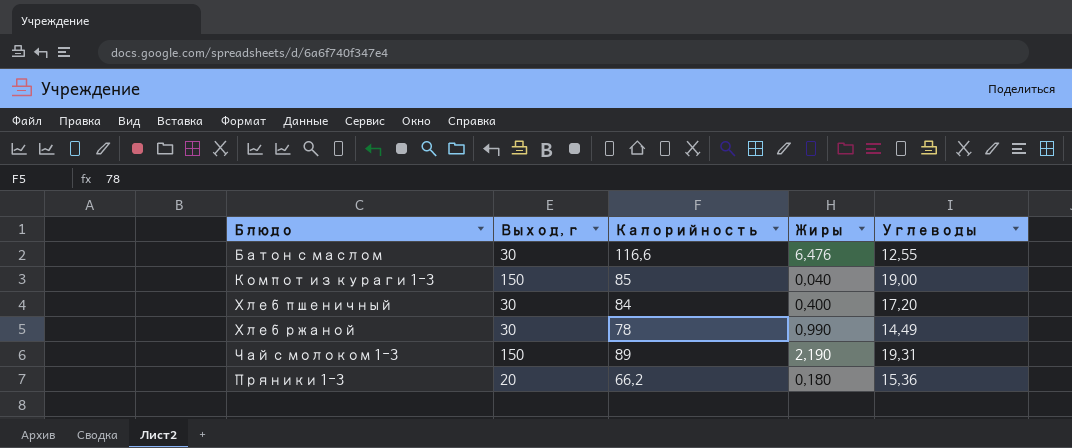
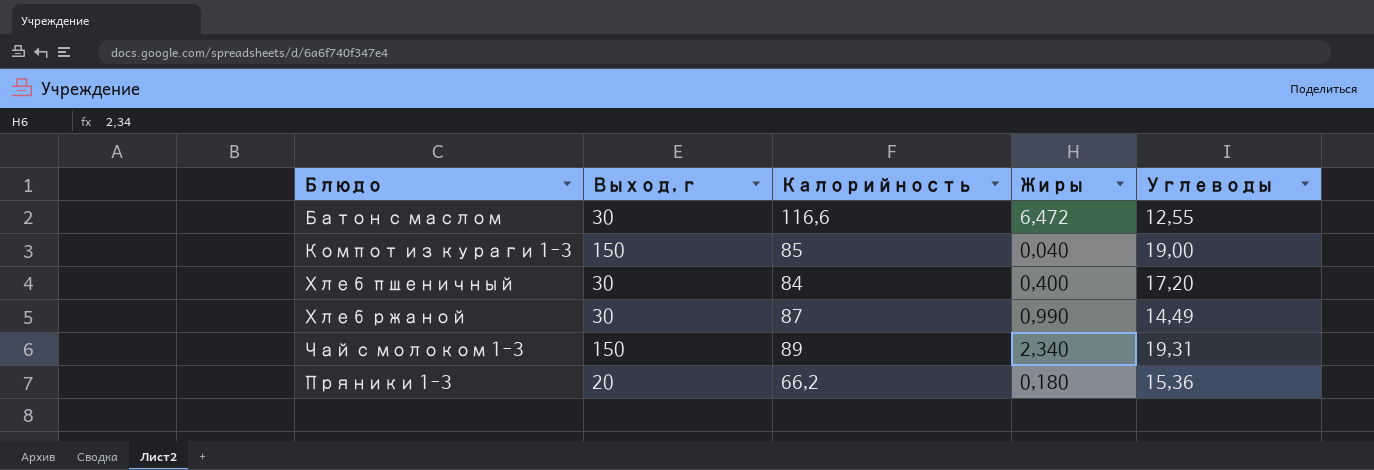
Батон с маслом | Жиры: 6,476 -> 6,472
Хлеб ржаной | Калорийность: 78 -> 87
Чай с молоком 1-3 | Жиры: 2,190 -> 2,340

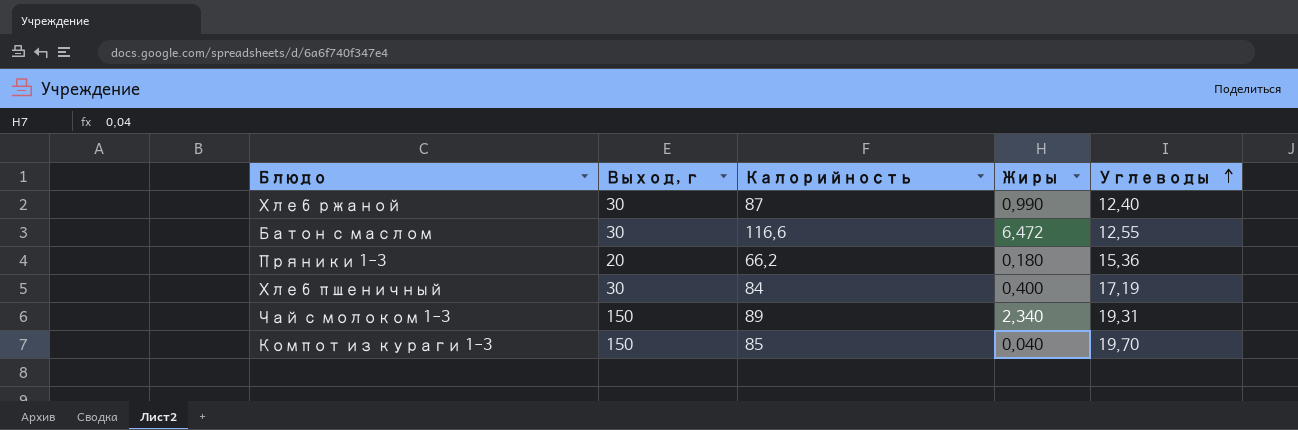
row order: none -> Углеводы ascending
Хлеб ржаной | Углеводы: 14,49 -> 12,40
Хлеб пшеничный | Углеводы: 17,20 -> 17,19
Компот из кураги 1-3 | Углеводы: 19,00 -> 19,70

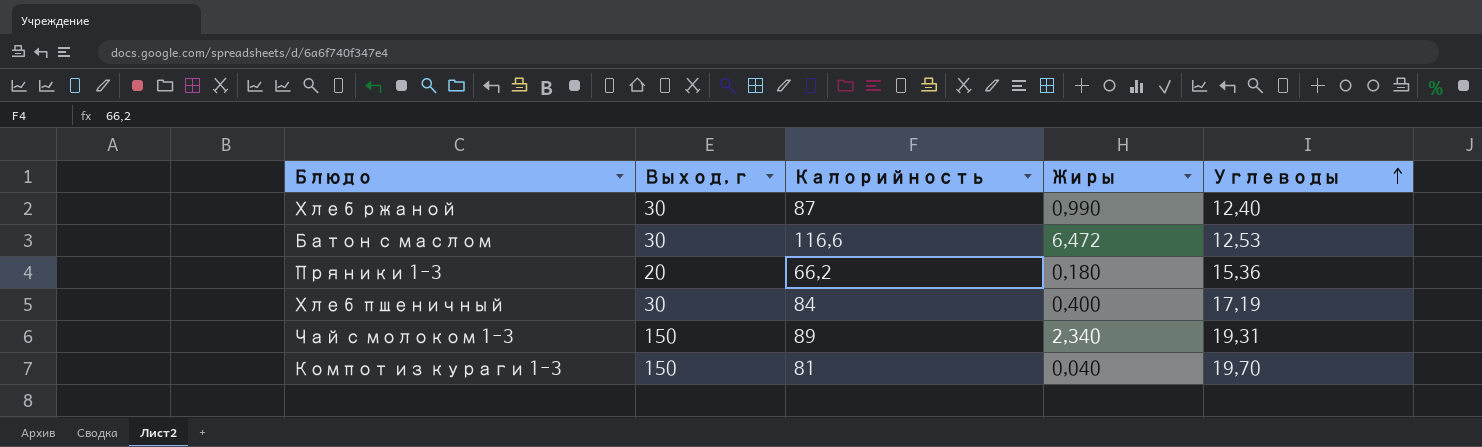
Батон с маслом | Углеводы: 12,55 -> 12,53
Компот из кураги 1-3 | Калорийность: 85 -> 81

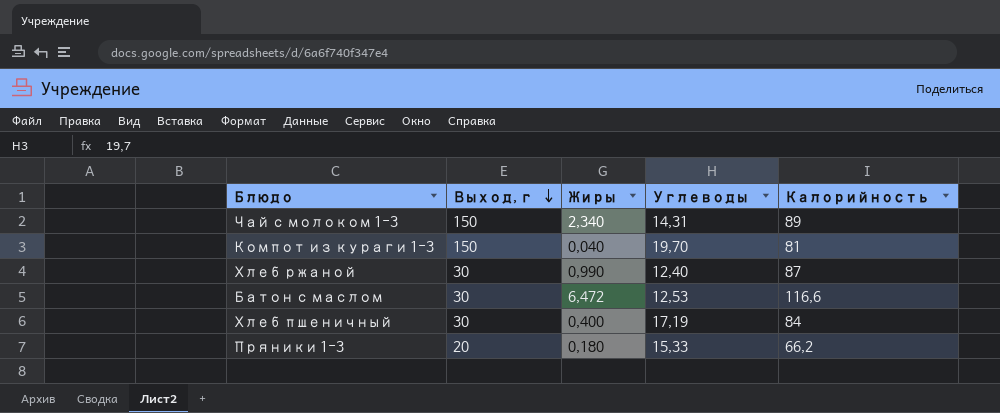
row order: Углеводы ascending -> Выход, г descending
column Калорийность | position: 3 -> 5
Чай с молоком 1-3 | Углеводы: 19,31 -> 14,31
Пряники 1-3 | Углеводы: 15,36 -> 15,33

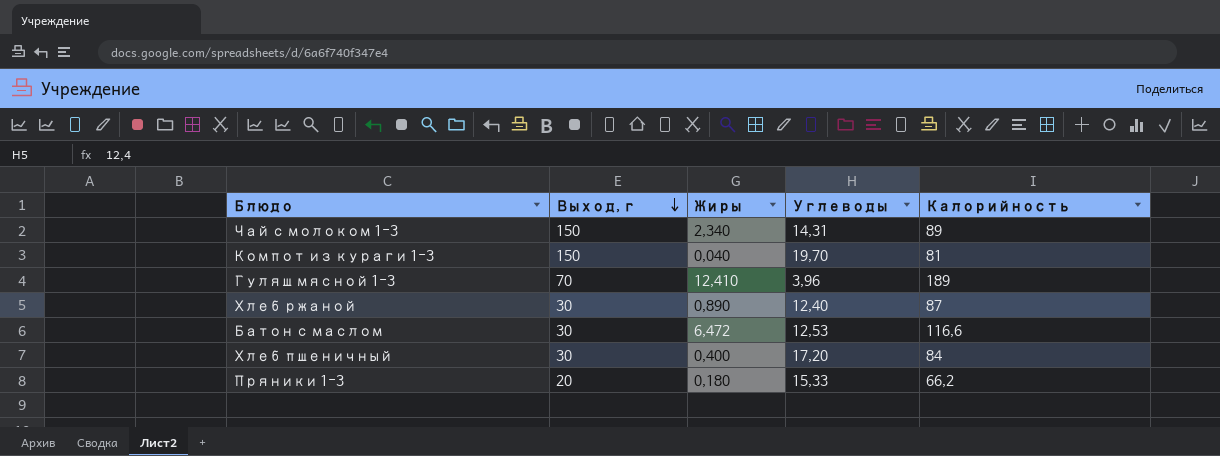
row Гуляш мясной 1-3: none -> 70 | 12,410 | 3,96 | 189
Хлеб ржаной | Жиры: 0,990 -> 0,890
Хлеб пшеничный | Углеводы: 17,19 -> 17,20

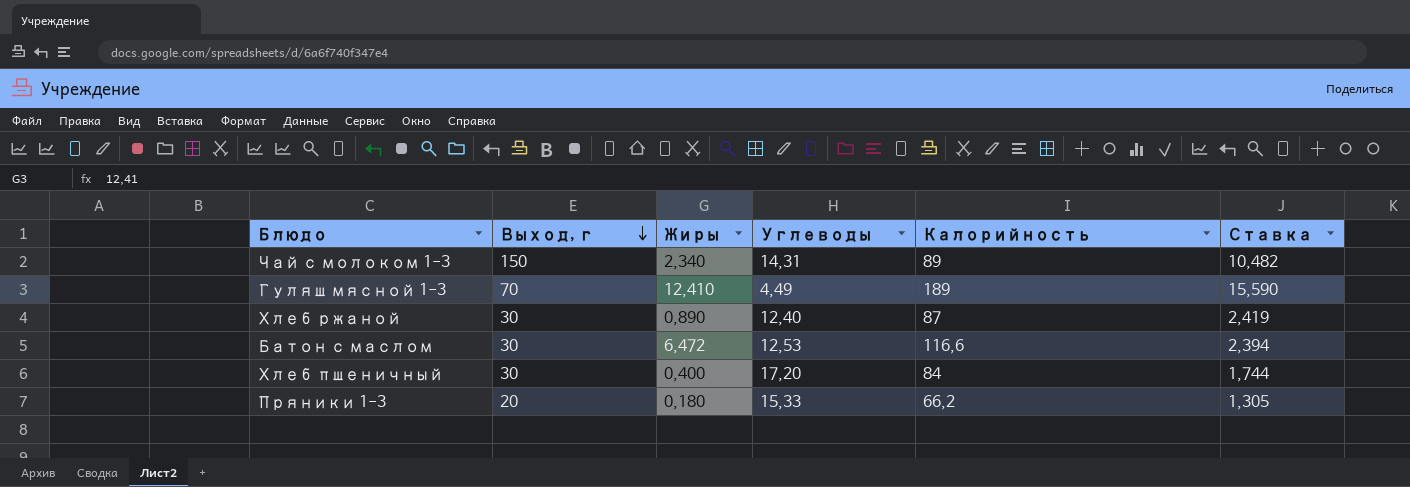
column Ставка | formula: none -> [Выход, г] / [Углеводы]
row Компот из кураги 1-3: 150 | 0,040 | 19,70 | 81 -> none
Гуляш мясной 1-3 | Углеводы: 3,96 -> 4,49

